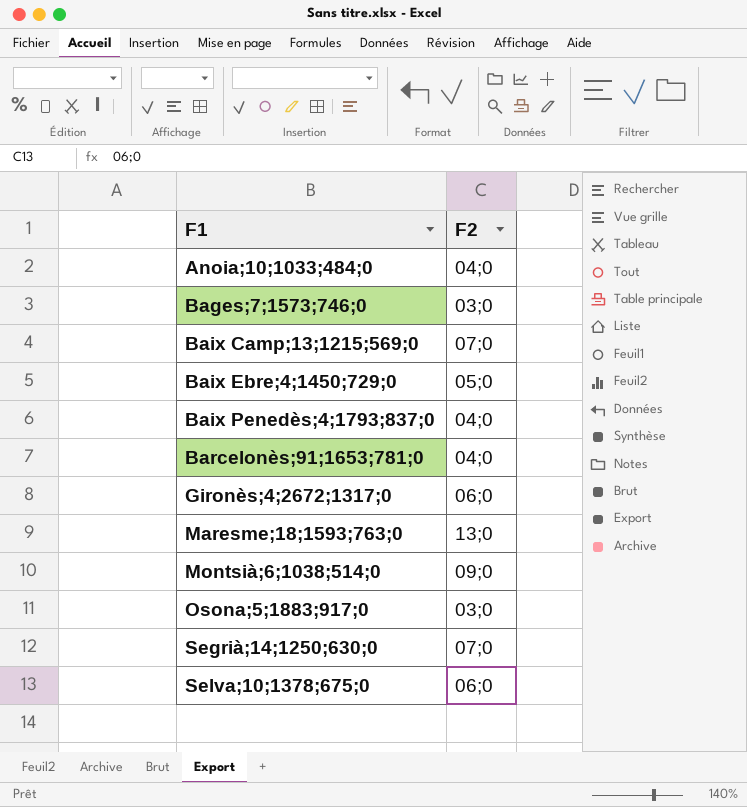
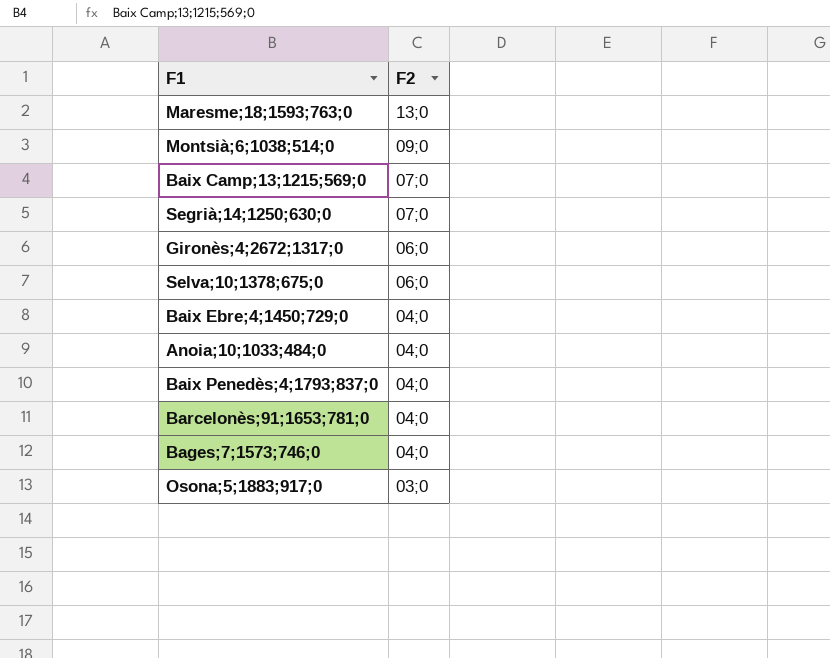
row order: F1 ascending -> F2 descending
Baix Ebre;4;1450;729;0 | F2: 05;0 -> 04;0
Bages;7;1573;746;0 | F2: 03;0 -> 04;0

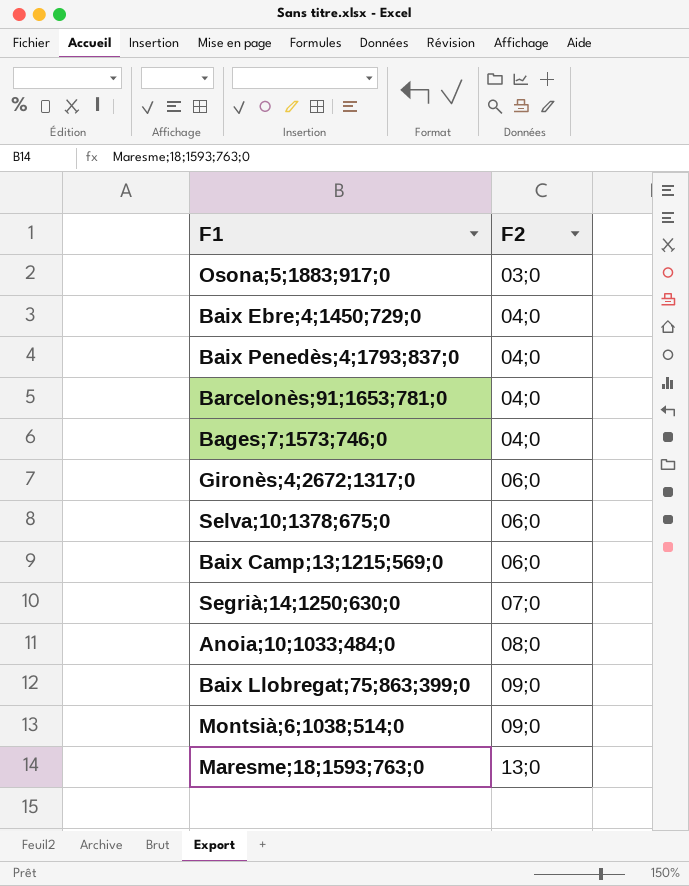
row order: F2 descending -> F2 ascending
Baix Camp;13;1215;569;0 | F2: 07;0 -> 06;0
Anoia;10;1033;484;0 | F2: 04;0 -> 08;0
row Baix Llobregat;75;863;399;0: none -> 09;0

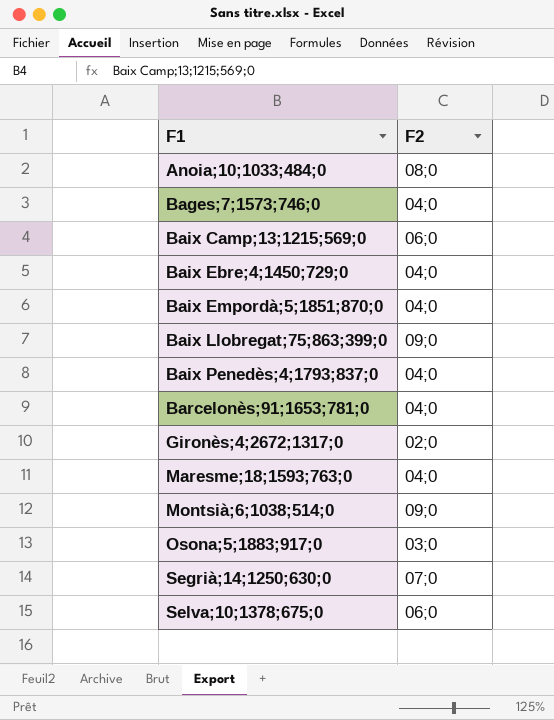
row order: F2 ascending -> F1 ascending
row Baix Empordà;5;1851;870;0: none -> 04;0
Gironès;4;2672;1317;0 | F2: 06;0 -> 02;0
Maresme;18;1593;763;0 | F2: 13;0 -> 04;0

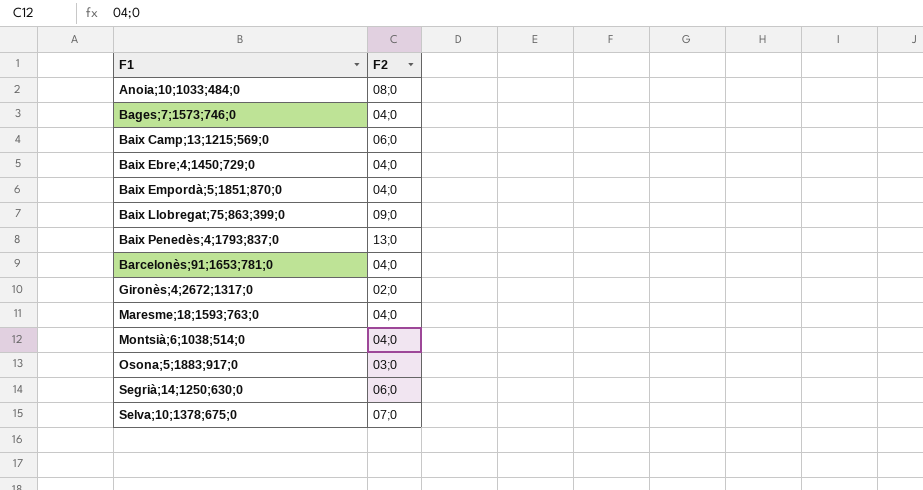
Baix Penedès;4;1793;837;0 | F2: 04;0 -> 13;0
Montsià;6;1038;514;0 | F2: 09;0 -> 04;0
Segrià;14;1250;630;0 | F2: 07;0 -> 06;0
Selva;10;1378;675;0 | F2: 06;0 -> 07;0

